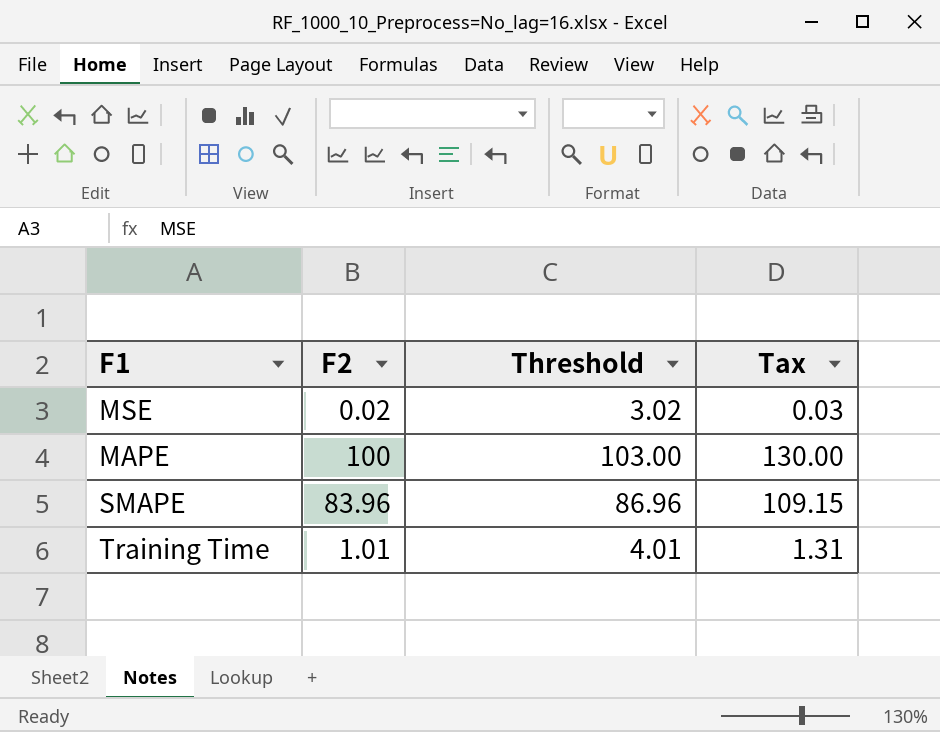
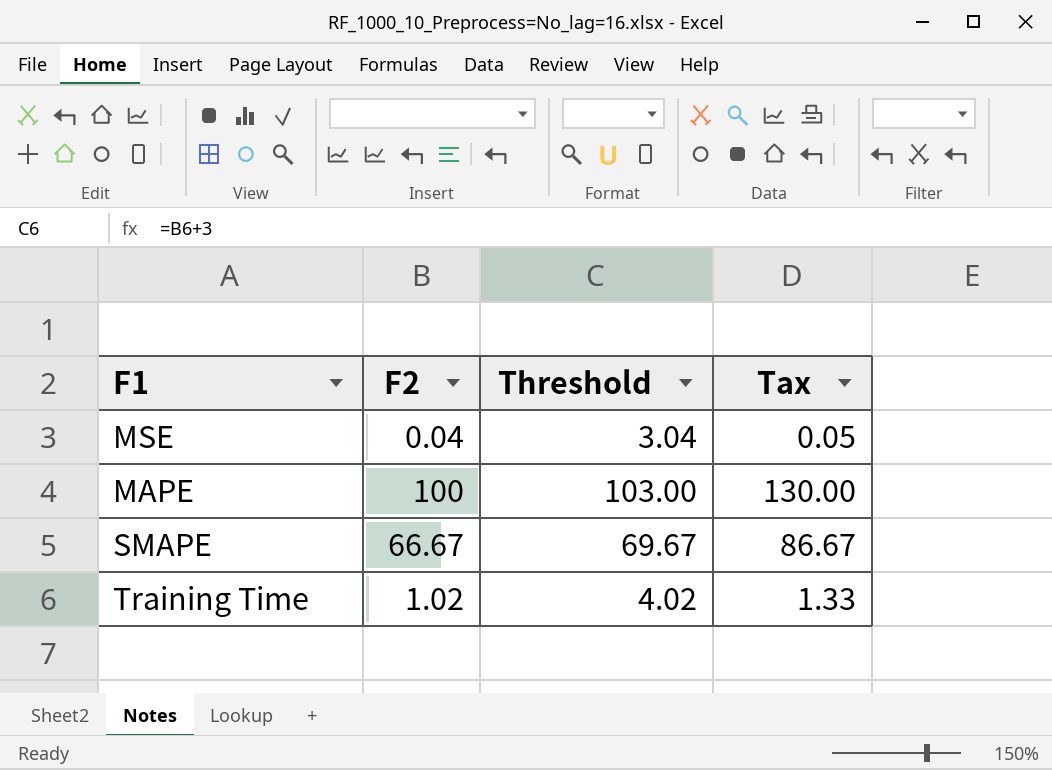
MSE | F2: 0.02 -> 0.04
MSE | Threshold: 3.02 -> 3.04
MSE | Tax: 0.03 -> 0.05
SMAPE | F2: 83.96 -> 66.67
SMAPE | Threshold: 86.96 -> 69.67
SMAPE | Tax: 109.15 -> 86.67
Training Time | F2: 1.01 -> 1.02
Training Time | Threshold: 4.01 -> 4.02
Training Time | Tax: 1.31 -> 1.33

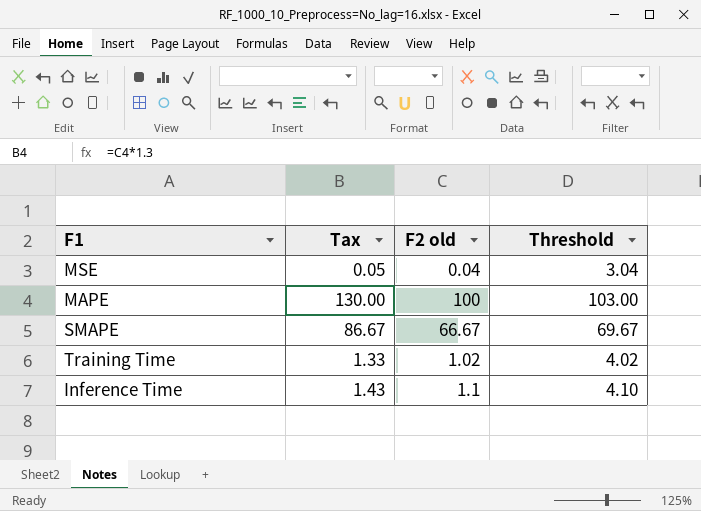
column Tax | position: 4 -> 2
column name: F2 -> F2 old
row Inference Time: none -> 1.43 | 1.1 | 4.10

